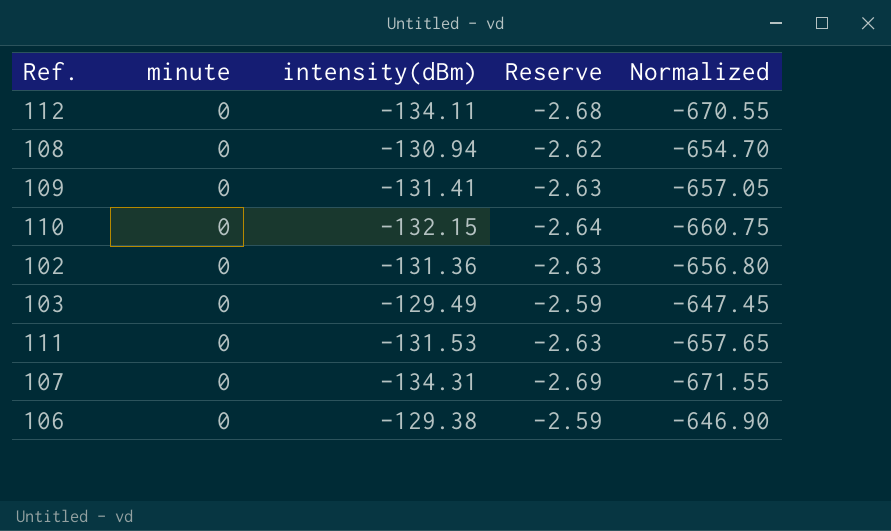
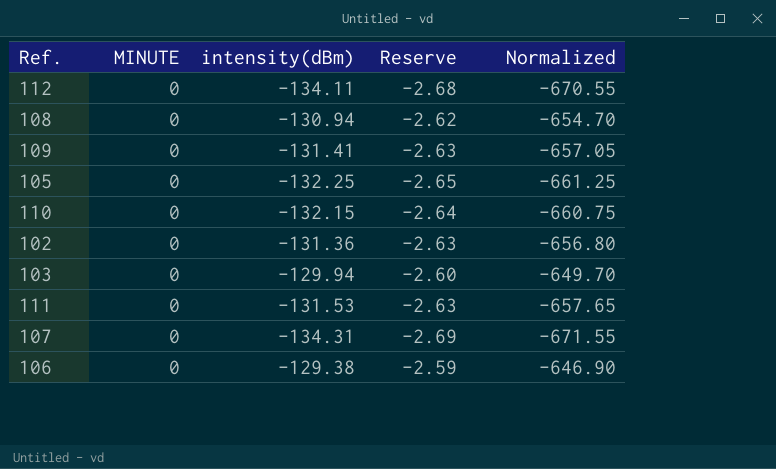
column name: minute -> MINUTE
row 105: none -> 0 | -132.25 | -2.65 | -661.25
103 | intensity(dBm): -129.49 -> -129.94
103 | Reserve: -2.59 -> -2.60
103 | Normalized: -647.45 -> -649.70

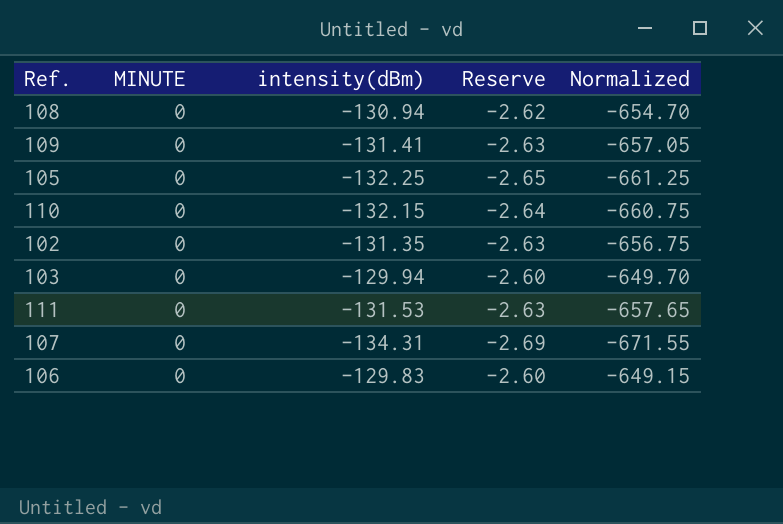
row 112: 0 | -134.11 | -2.68 | -670.55 -> none
102 | intensity(dBm): -131.36 -> -131.35
102 | Normalized: -656.80 -> -656.75
106 | intensity(dBm): -129.38 -> -129.83
106 | Reserve: -2.59 -> -2.60
106 | Normalized: -646.90 -> -649.15

